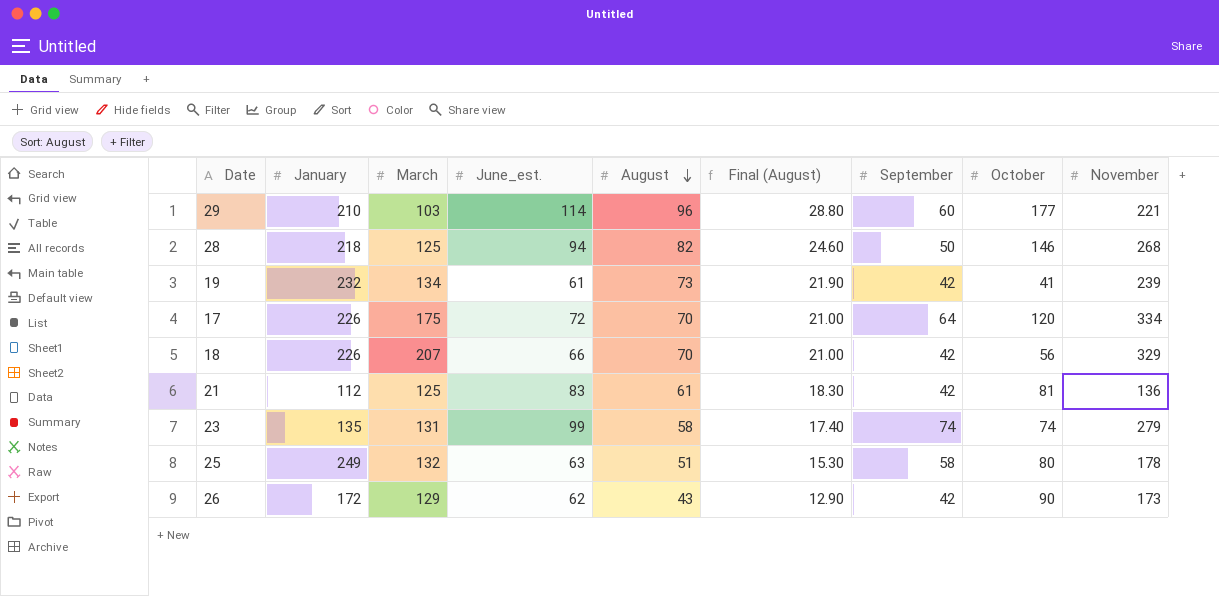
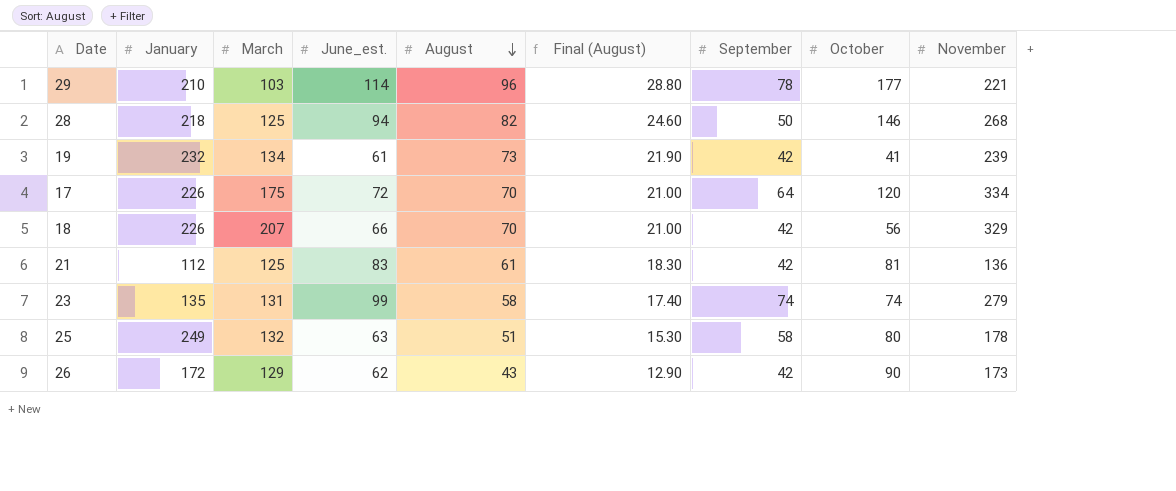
29 | September: 60 -> 78

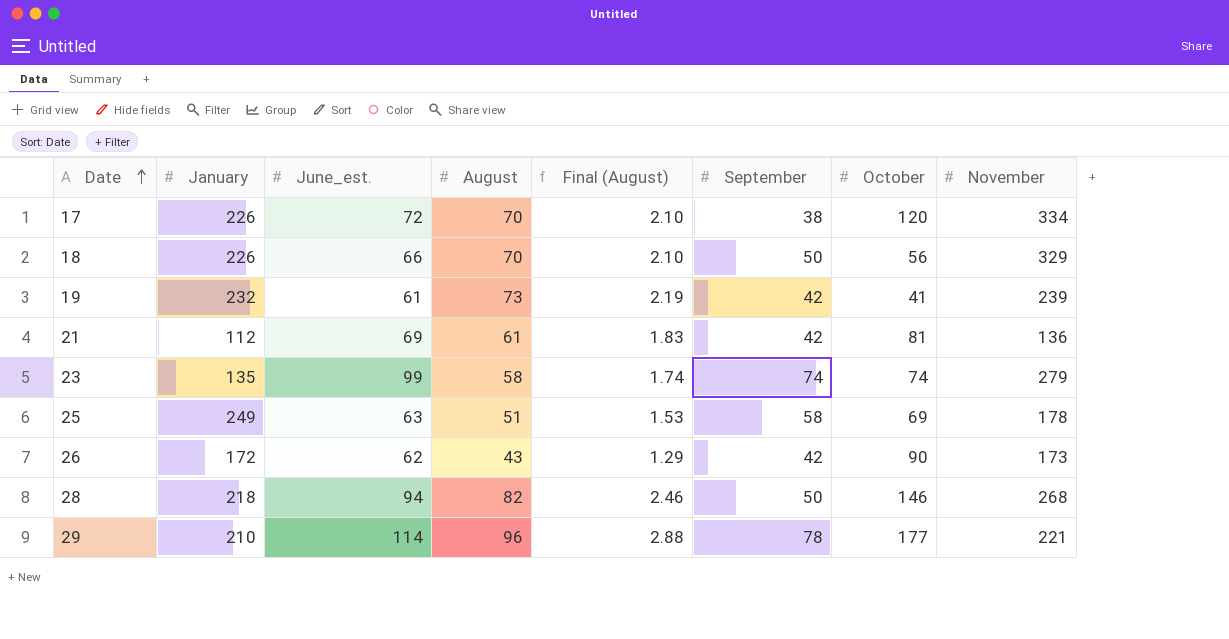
row order: August descending -> Date ascending
column March | position: 3 -> none
column Final (August) | formula: [August] * 0.3 -> [August] * 0.03
17 | September: 64 -> 38
18 | September: 42 -> 50
21 | June_est.: 83 -> 69
25 | October: 80 -> 69

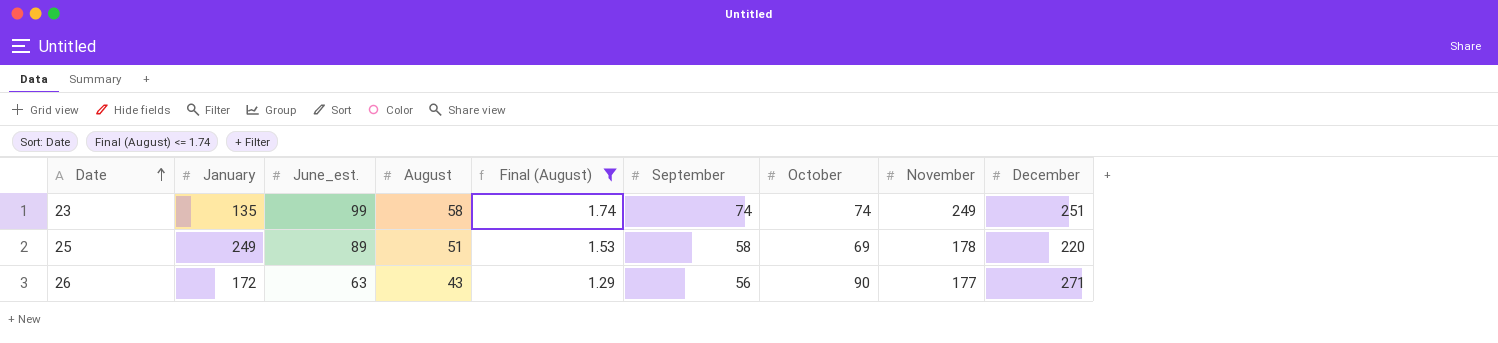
filter: none -> Final (August) <= 1.74
column December | position: none -> 9
23 | November: 279 -> 249
25 | June_est.: 63 -> 89
26 | June_est.: 62 -> 63
26 | September: 42 -> 56
26 | November: 173 -> 177

